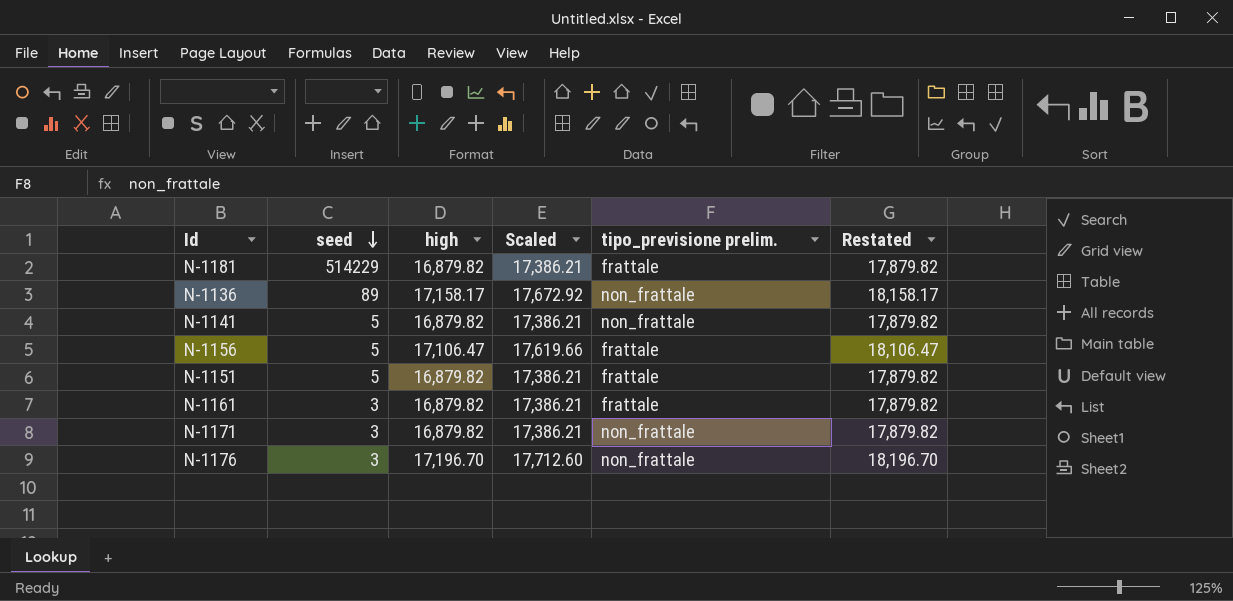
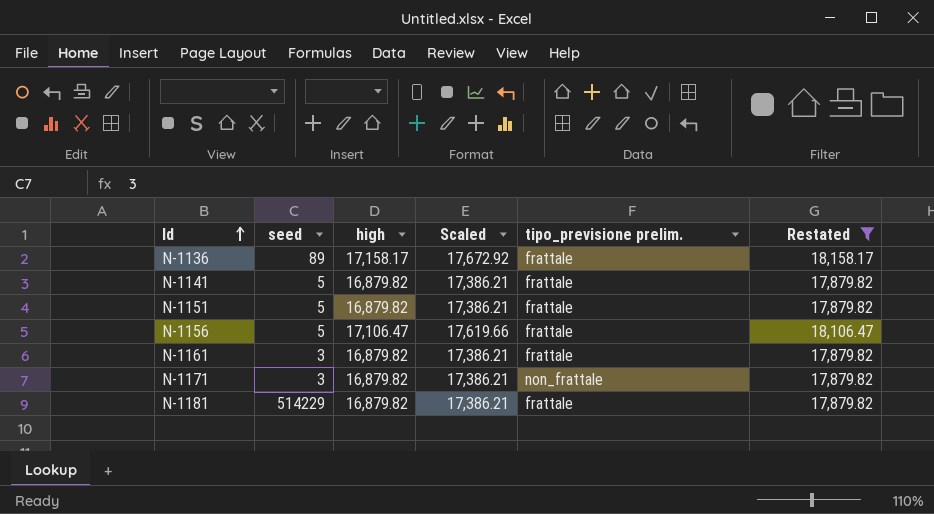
filter: none -> Restated != 18,196.70
row order: seed descending -> Id ascending
N-1136 | tipo_previsione prelim.: non_frattale -> frattale
N-1141 | tipo_previsione prelim.: non_frattale -> frattale

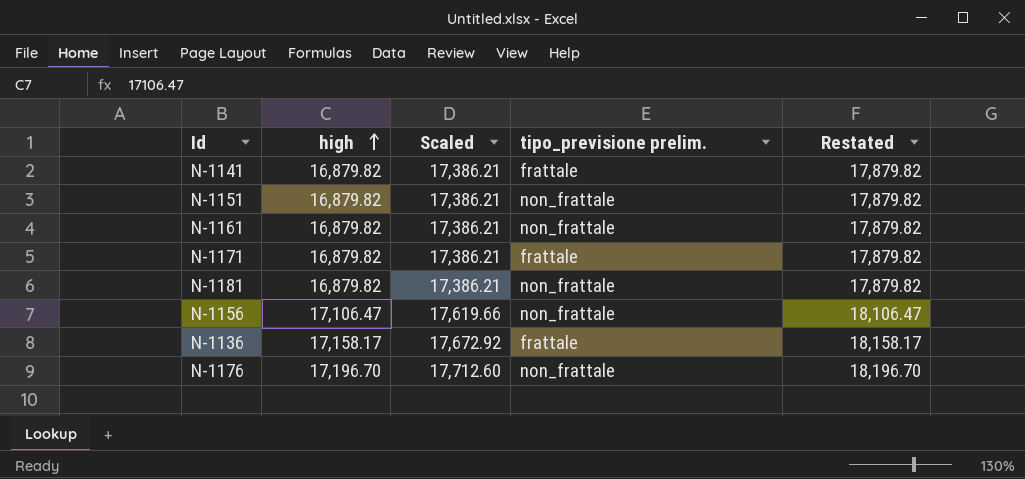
filter: Restated != 18,196.70 -> none
row order: Id ascending -> high ascending
column seed | position: 2 -> none
N-1151 | tipo_previsione prelim.: frattale -> non_frattale
N-1161 | tipo_previsione prelim.: frattale -> non_frattale
N-1171 | tipo_previsione prelim.: non_frattale -> frattale
N-1181 | tipo_previsione prelim.: frattale -> non_frattale
N-1156 | tipo_previsione prelim.: frattale -> non_frattale

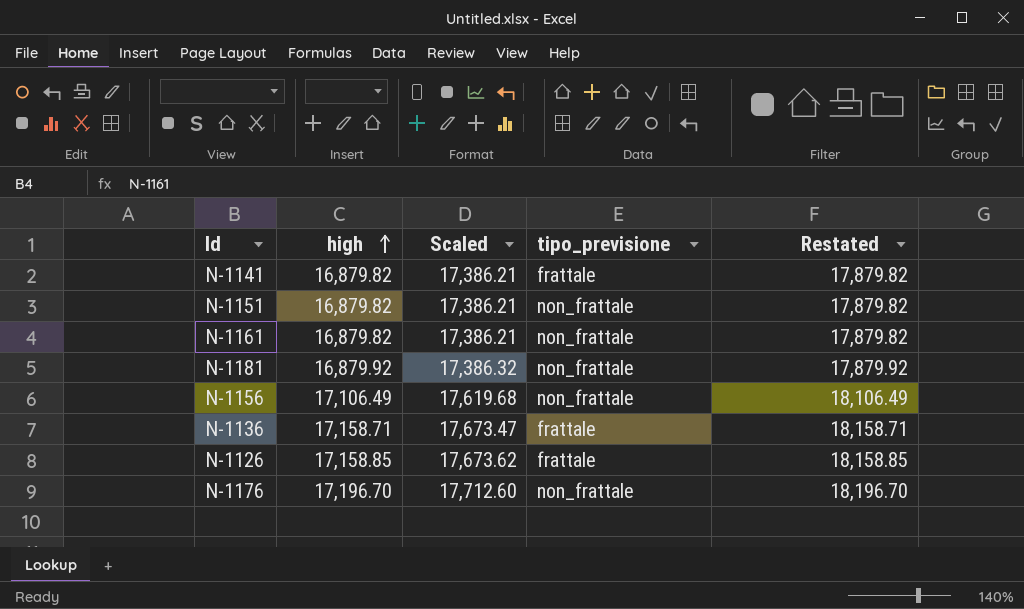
column name: tipo_previsione prelim. -> tipo_previsione
row N-1171: 16,879.82 | 17,386.21 | frattale | 17,879.82 -> none
N-1181 | high: 16,879.82 -> 16,879.92
N-1181 | Scaled: 17,386.21 -> 17,386.32
N-1181 | Restated: 17,879.82 -> 17,879.92
N-1156 | high: 17,106.47 -> 17,106.49
N-1156 | Scaled: 17,619.66 -> 17,619.68
N-1156 | Restated: 18,106.47 -> 18,106.49
N-1136 | high: 17,158.17 -> 17,158.71
N-1136 | Scaled: 17,672.92 -> 17,673.47
N-1136 | Restated: 18,158.17 -> 18,158.71
row N-1126: none -> 17,158.85 | 17,673.62 | frattale | 18,158.85

